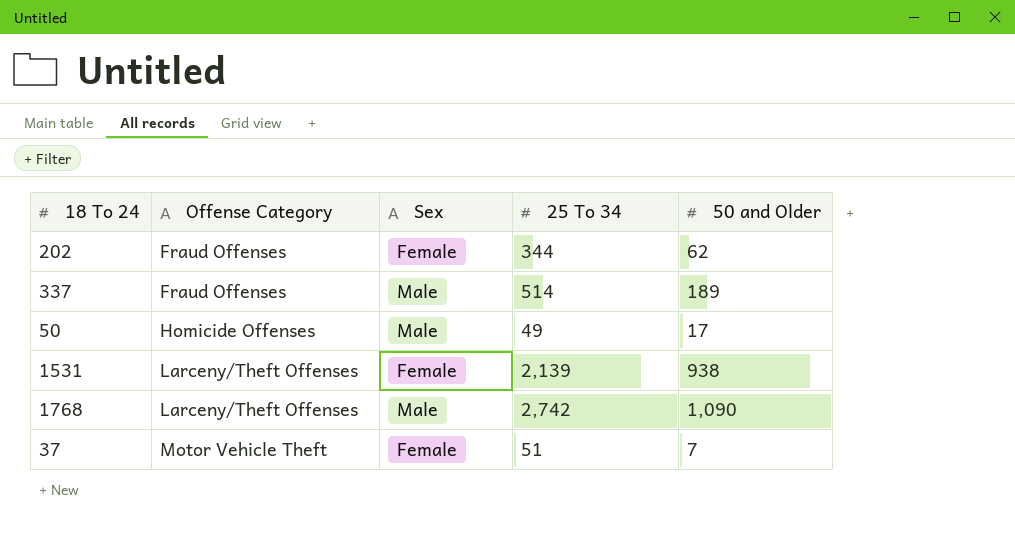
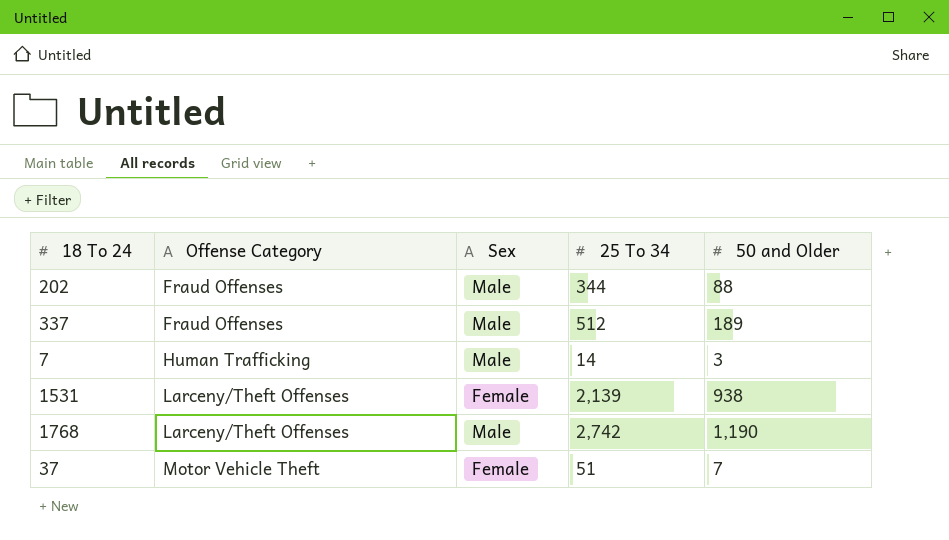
row 50: Homicide Offenses | Male | 49 | 17 -> none
202 | Sex: Female -> Male
202 | 50 and Older: 62 -> 88
337 | 25 To 34: 514 -> 512
row 7: none -> Human Trafficking | Male | 14 | 3
1768 | 50 and Older: 1,090 -> 1,190

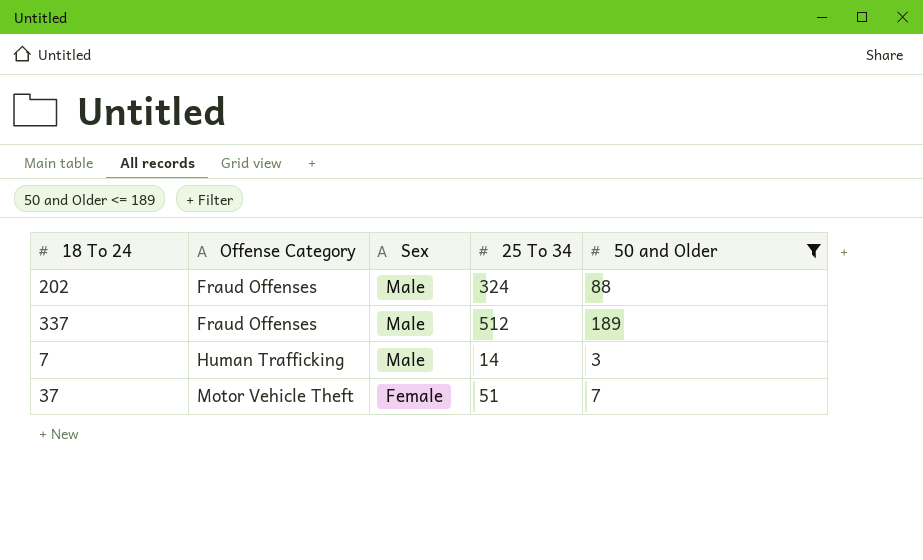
filter: none -> 50 and Older <= 189
202 | 25 To 34: 344 -> 324

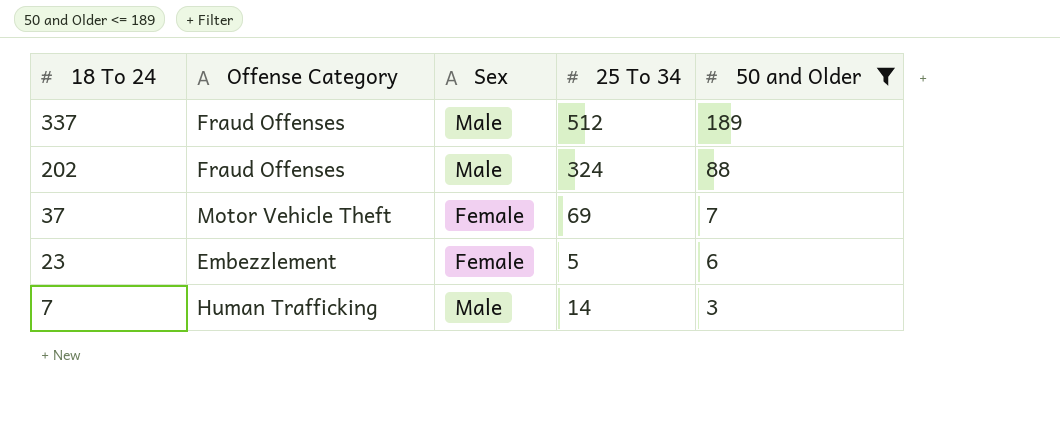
row order: Offense Category ascending -> 18 To 24 descending
37 | 25 To 34: 51 -> 69
row 23: none -> Embezzlement | Female | 5 | 6

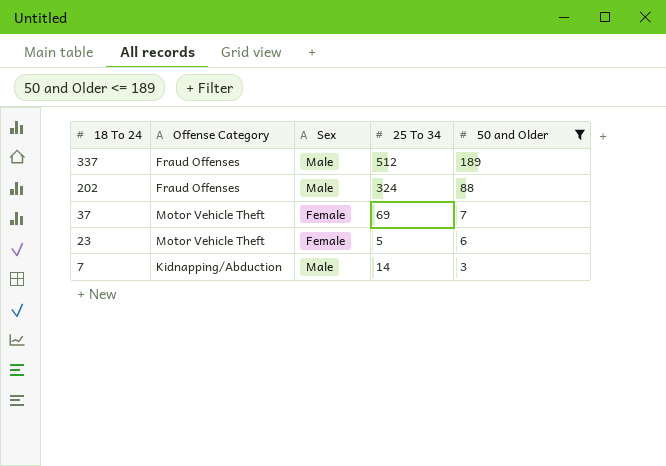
23 | Offense Category: Embezzlement -> Motor Vehicle Theft
7 | Offense Category: Human Trafficking -> Kidnapping/Abduction

